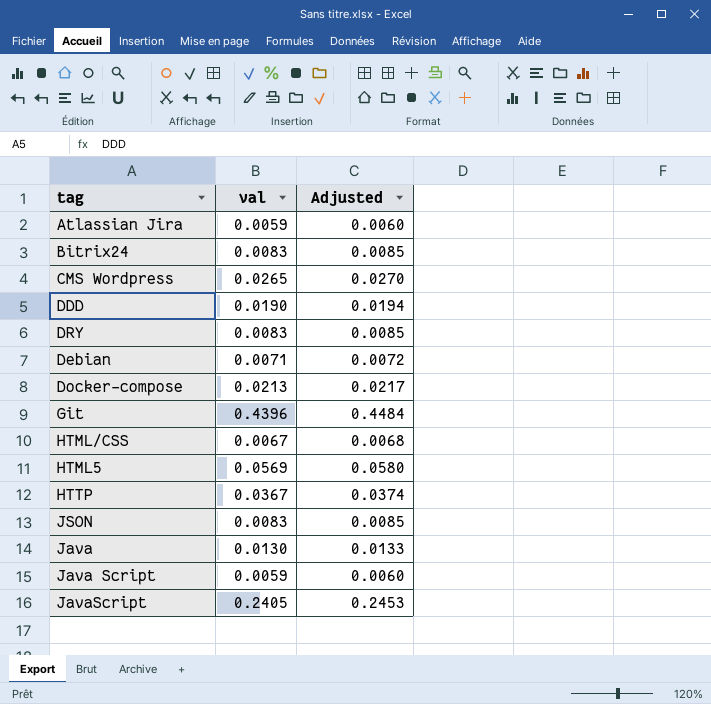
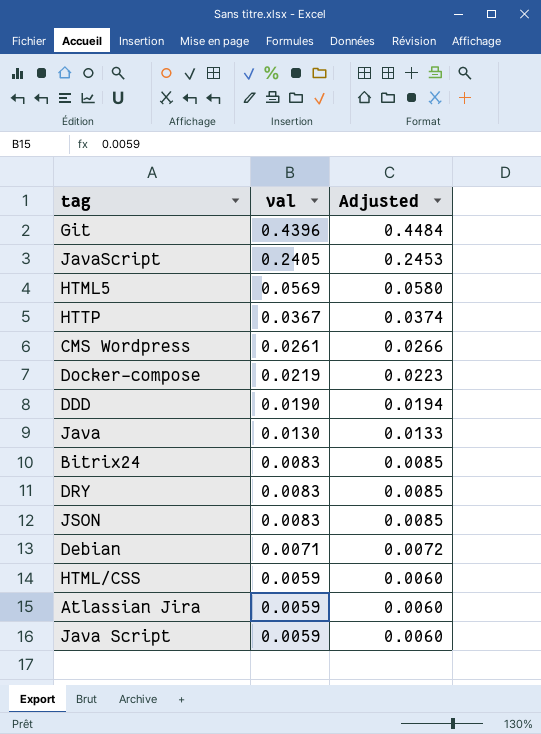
row order: none -> val descending
CMS Wordpress | val: 0.0265 -> 0.0261
CMS Wordpress | Adjusted: 0.0270 -> 0.0266
Docker-compose | val: 0.0213 -> 0.0219
Docker-compose | Adjusted: 0.0217 -> 0.0223
HTML/CSS | val: 0.0067 -> 0.0059
HTML/CSS | Adjusted: 0.0068 -> 0.0060

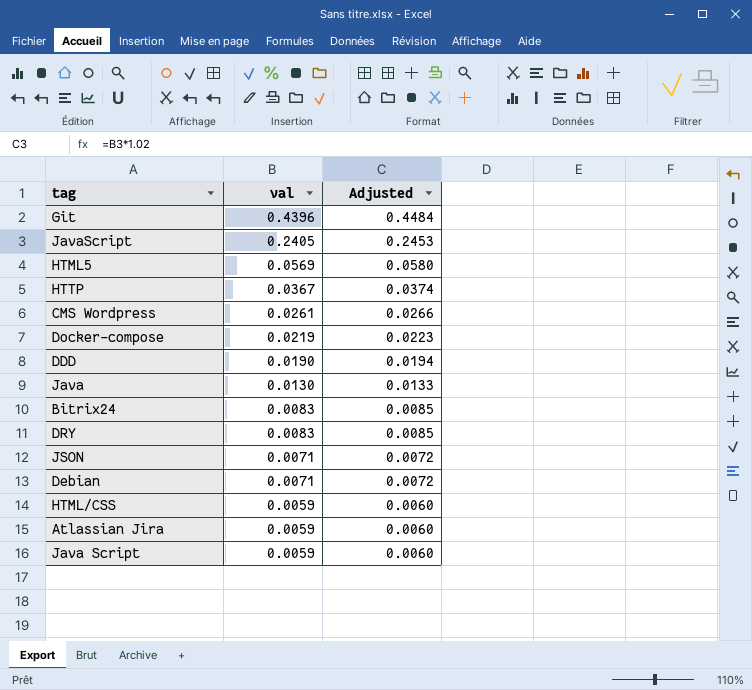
JSON | val: 0.0083 -> 0.0071
JSON | Adjusted: 0.0085 -> 0.0072

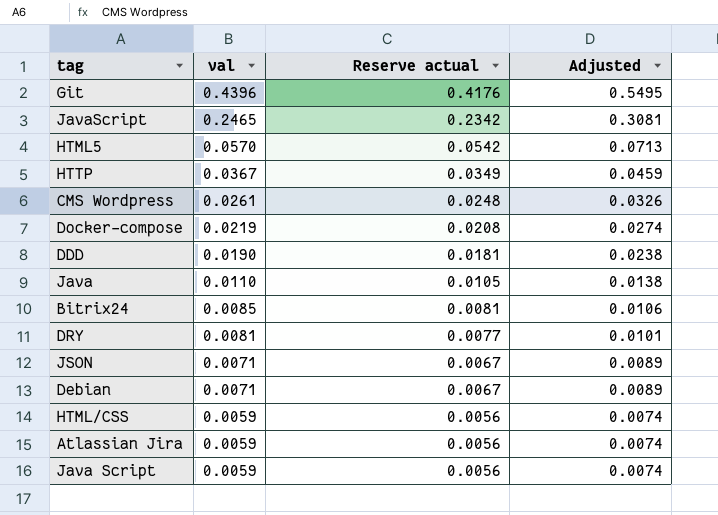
column Reserve actual | formula: none -> [val] * 0.95
column Adjusted | formula: [val] * 1.02 -> [val] * 1.25
JavaScript | val: 0.2405 -> 0.2465
HTML5 | val: 0.0569 -> 0.0570
Java | val: 0.0130 -> 0.0110
Bitrix24 | val: 0.0083 -> 0.0085
DRY | val: 0.0083 -> 0.0081

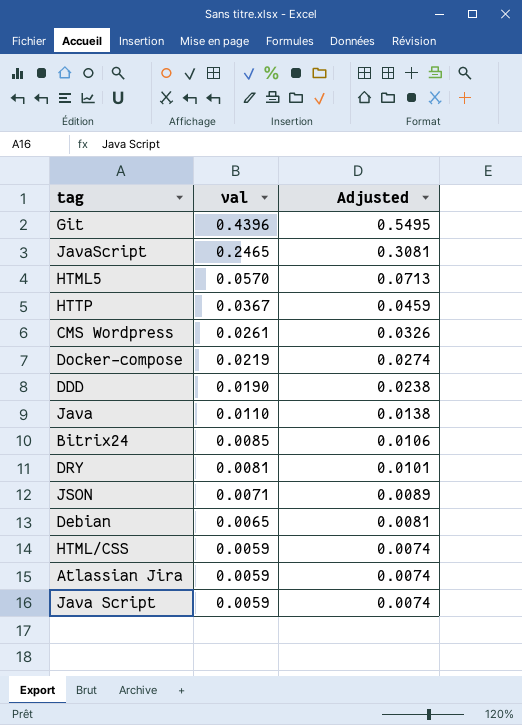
column Reserve actual | formula: [val] * 0.95 -> none
Debian | val: 0.0071 -> 0.0065
Debian | Adjusted: 0.0089 -> 0.0081

